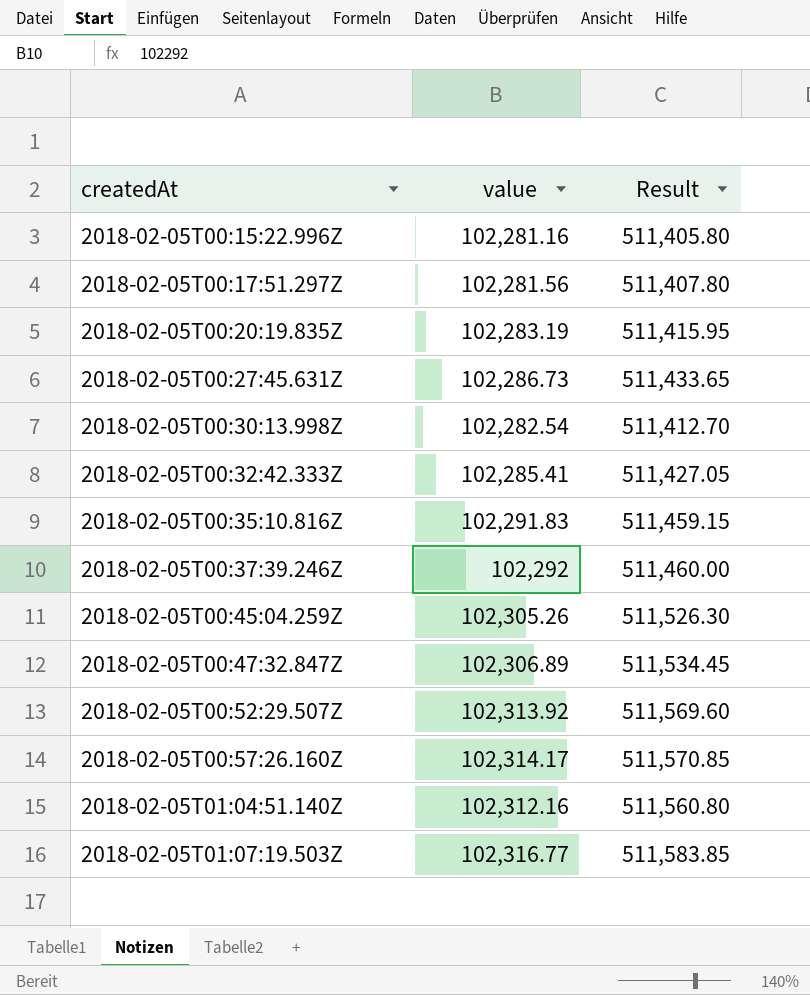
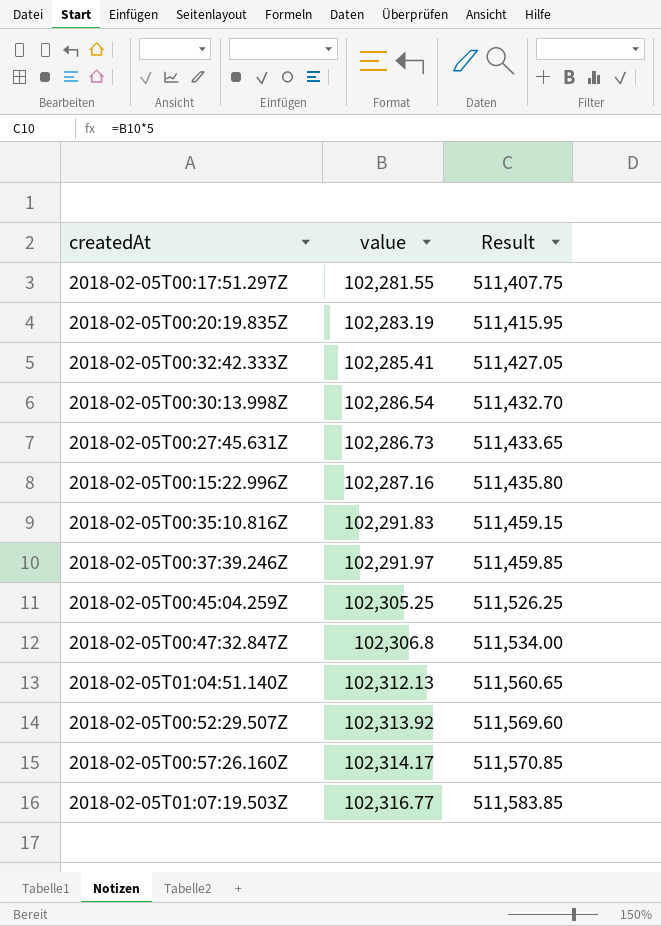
row order: createdAt ascending -> value ascending
2018-02-05T00:17:51.297Z | value: 102,281.56 -> 102,281.55
2018-02-05T00:17:51.297Z | Result: 511,407.80 -> 511,407.75
2018-02-05T00:30:13.998Z | value: 102,282.54 -> 102,286.54
2018-02-05T00:30:13.998Z | Result: 511,412.70 -> 511,432.70
2018-02-05T00:15:22.996Z | value: 102,281.16 -> 102,287.16
2018-02-05T00:15:22.996Z | Result: 511,405.80 -> 511,435.80
2018-02-05T00:37:39.246Z | value: 102,292 -> 102,291.97
2018-02-05T00:37:39.246Z | Result: 511,460.00 -> 511,459.85
2018-02-05T00:45:04.259Z | value: 102,305.26 -> 102,305.25
2018-02-05T00:45:04.259Z | Result: 511,526.30 -> 511,526.25
2018-02-05T00:47:32.847Z | value: 102,306.89 -> 102,306.8
2018-02-05T00:47:32.847Z | Result: 511,534.45 -> 511,534.00
2018-02-05T01:04:51.140Z | value: 102,312.16 -> 102,312.13
2018-02-05T01:04:51.140Z | Result: 511,560.80 -> 511,560.65

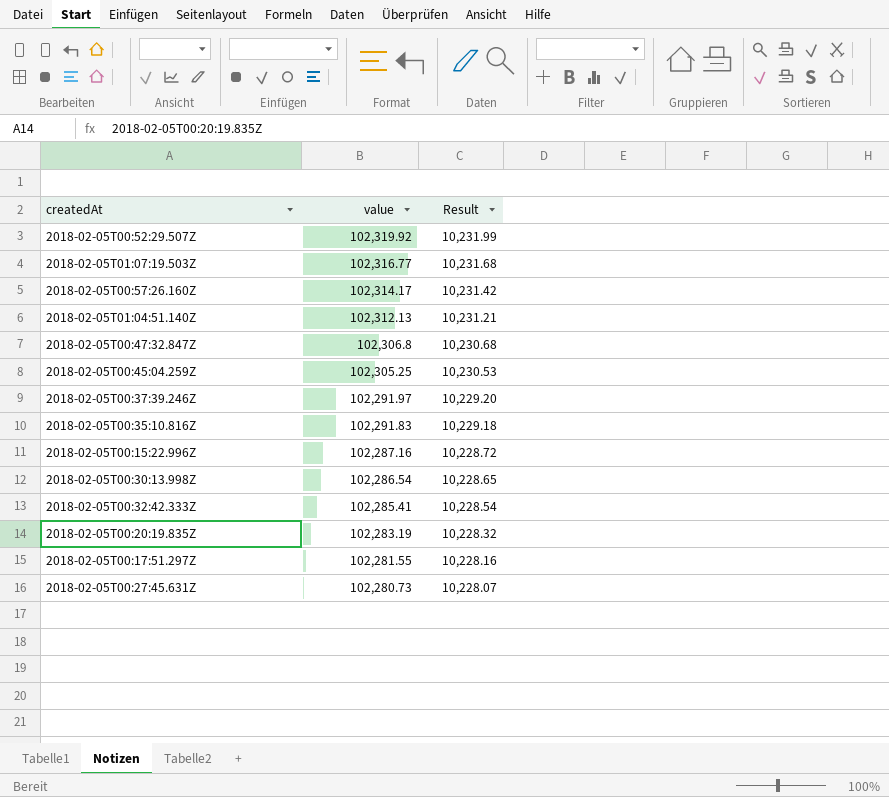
row order: value ascending -> value descending
column Result | formula: [value] * 5 -> [value] * 0.1
2018-02-05T00:52:29.507Z | value: 102,313.92 -> 102,319.92
2018-02-05T00:27:45.631Z | value: 102,286.73 -> 102,280.73

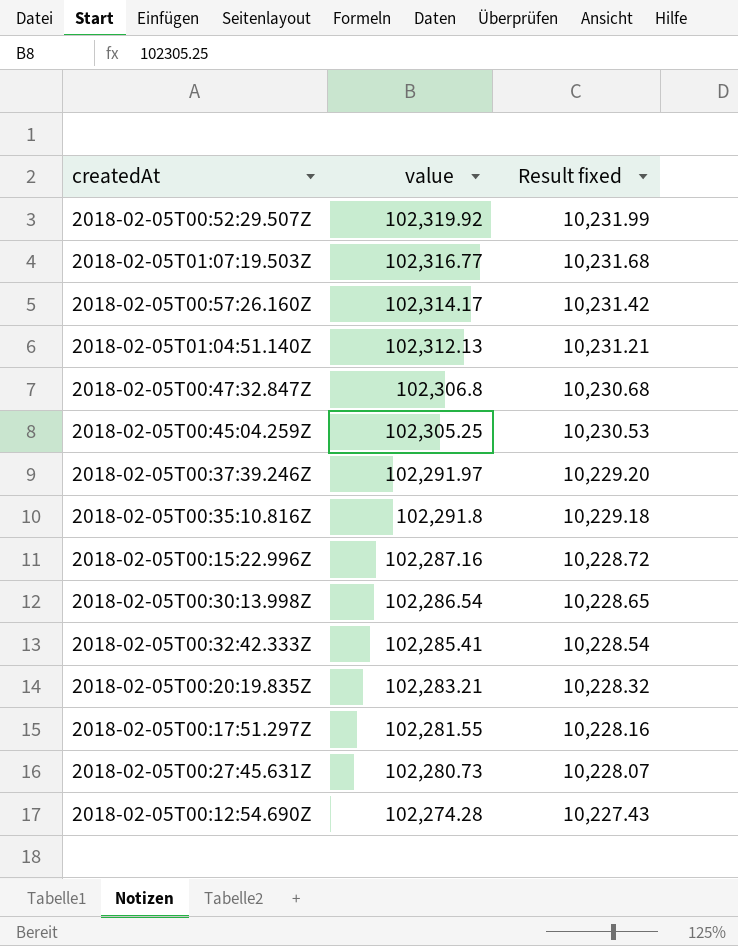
column name: Result -> Result fixed
2018-02-05T00:35:10.816Z | value: 102,291.83 -> 102,291.8
2018-02-05T00:20:19.835Z | value: 102,283.19 -> 102,283.21
row 2018-02-05T00:12:54.690Z: none -> 102,274.28 | 10,227.43

